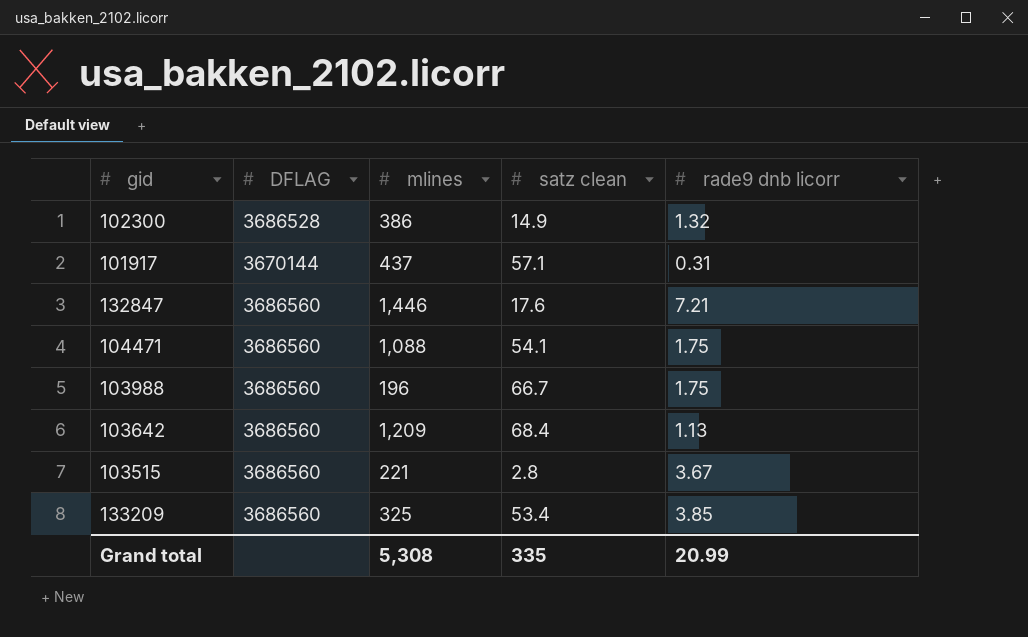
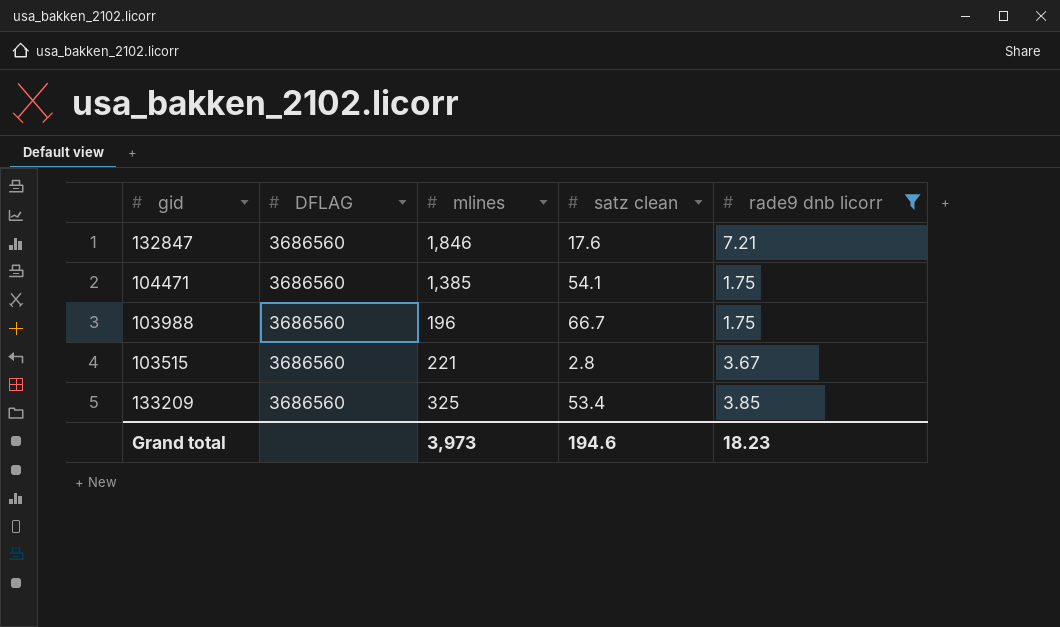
filter: none -> rade9 dnb licorr >= 1.75
132847 | mlines: 1,446 -> 1,846
104471 | mlines: 1,088 -> 1,385
Grand total | mlines: 5,308 -> 3,973
Grand total | satz clean: 335 -> 194.6
Grand total | rade9 dnb licorr: 20.99 -> 18.23

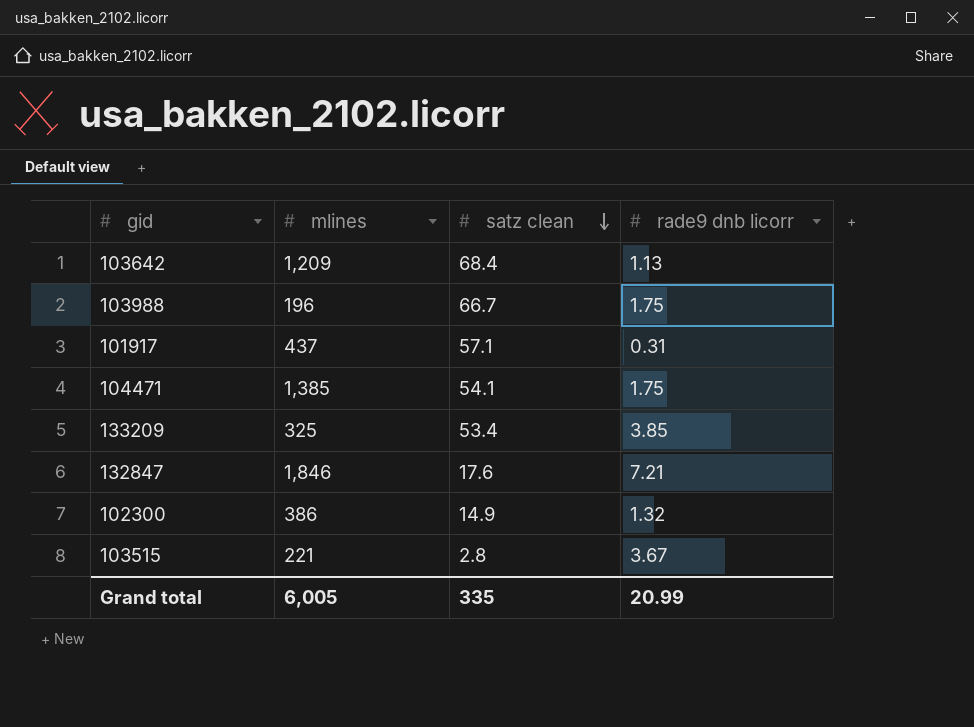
filter: rade9 dnb licorr >= 1.75 -> none
row order: none -> satz clean descending
column DFLAG | position: 2 -> none
Grand total | mlines: 3,973 -> 6,005
Grand total | satz clean: 194.6 -> 335
Grand total | rade9 dnb licorr: 18.23 -> 20.99

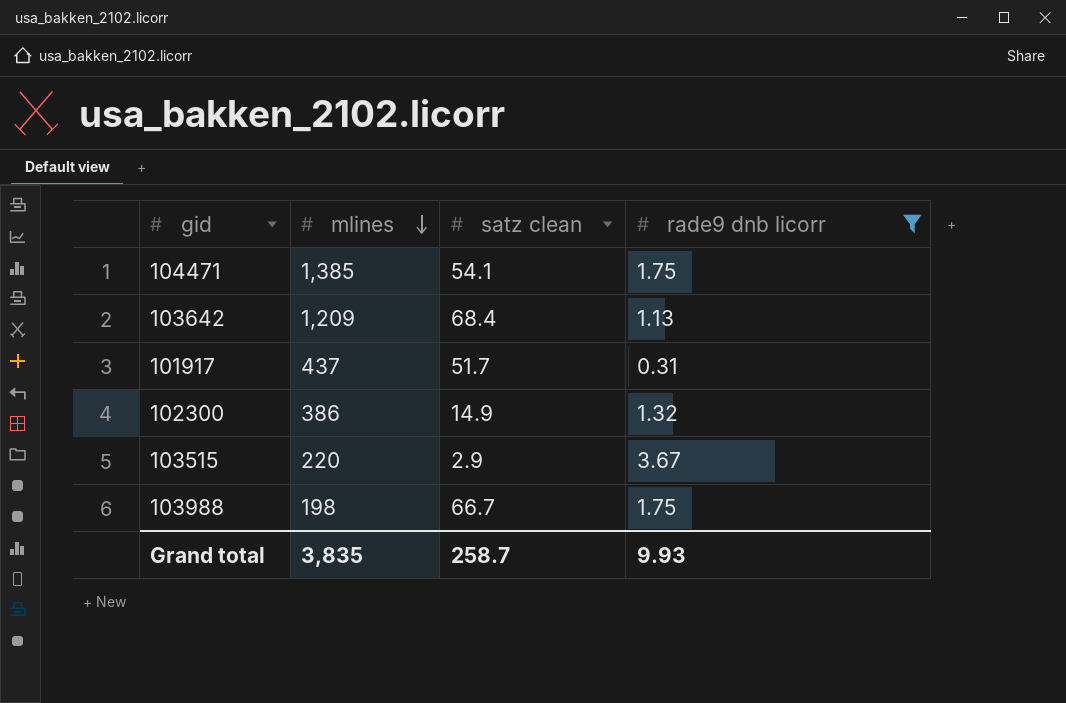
filter: none -> rade9 dnb licorr <= 3.67
row order: satz clean descending -> mlines descending
101917 | satz clean: 57.1 -> 51.7
103515 | mlines: 221 -> 220
103515 | satz clean: 2.8 -> 2.9
103988 | mlines: 196 -> 198
Grand total | mlines: 6,005 -> 3,835
Grand total | satz clean: 335 -> 258.7
Grand total | rade9 dnb licorr: 20.99 -> 9.93

